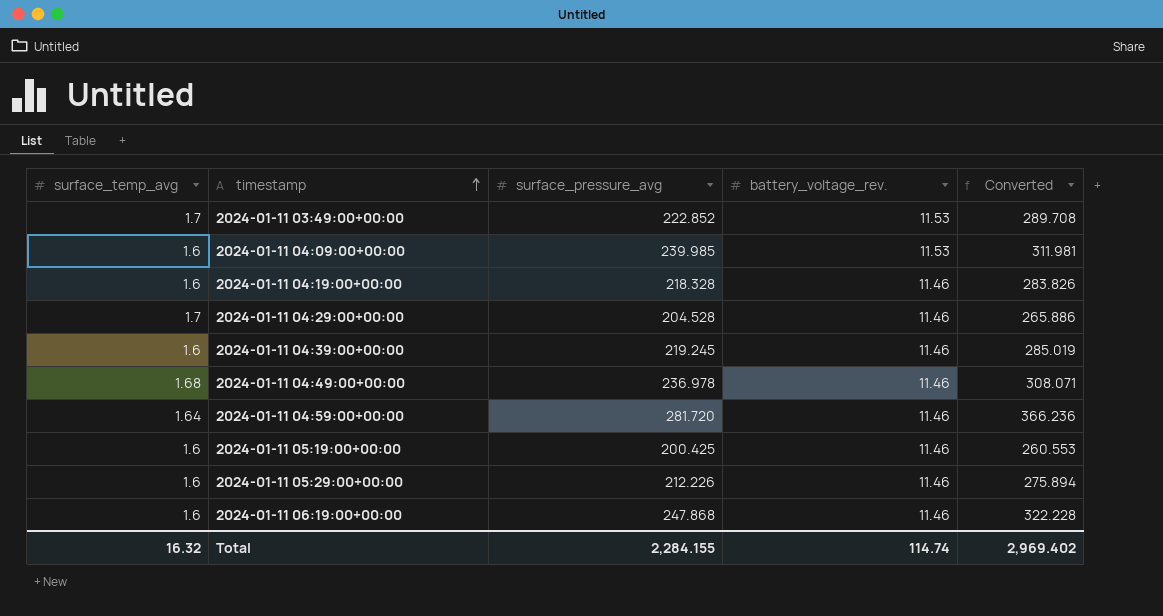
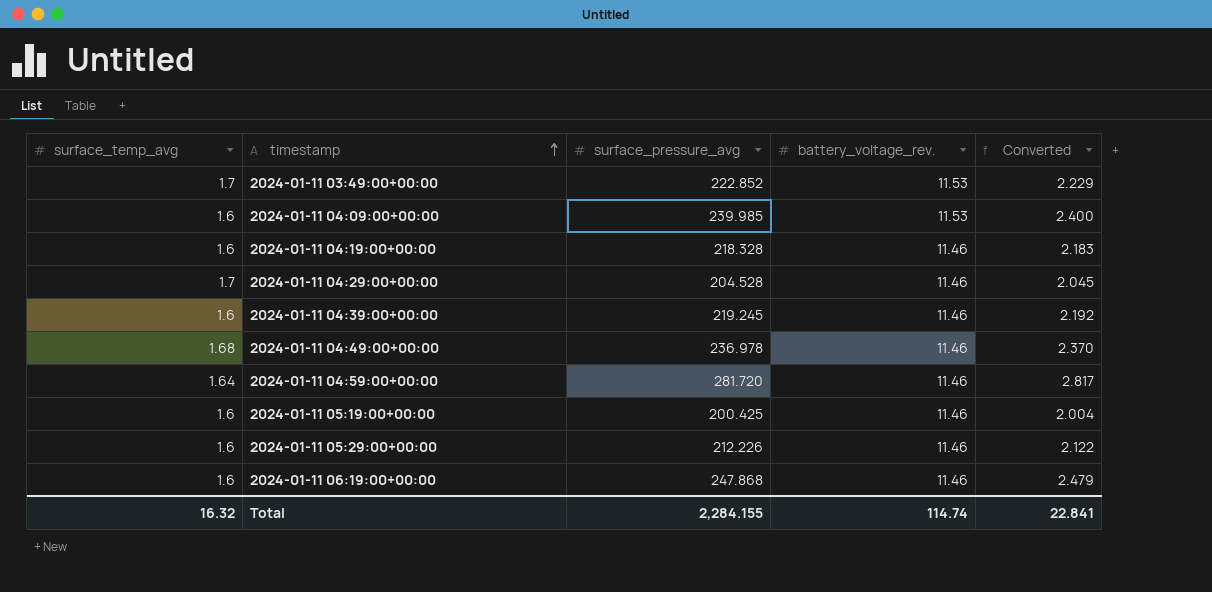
column Converted | formula: [surface_pressure_avg] * 1.3 -> [surface_pressure_avg] * 0.01
Total | Converted: 2,969.402 -> 22.841

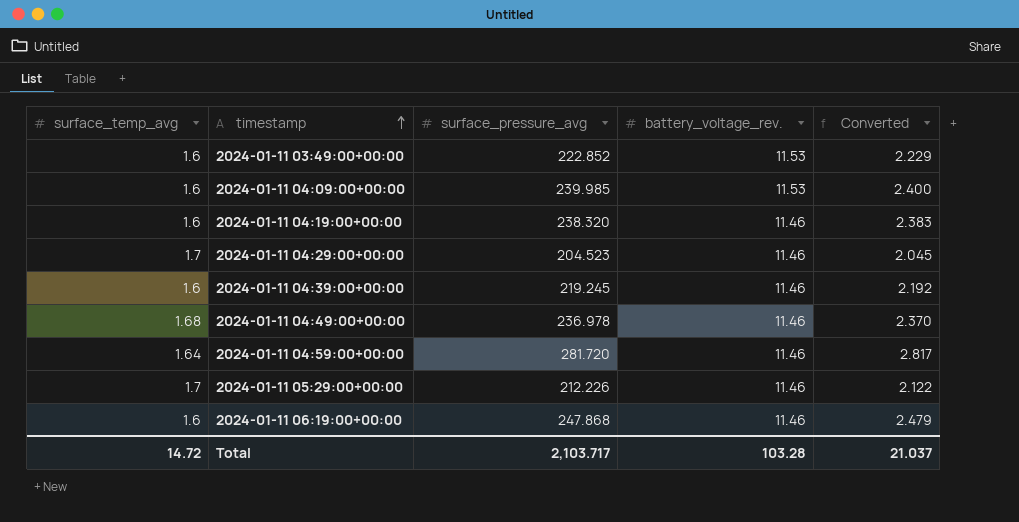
row 2024-01-11 05:19:00+00:00: 1.6 | 200.425 | 11.46 | 2.004 -> none
2024-01-11 03:49:00+00:00 | surface_temp_avg: 1.7 -> 1.6
2024-01-11 04:19:00+00:00 | surface_pressure_avg: 218.328 -> 238.320
2024-01-11 04:19:00+00:00 | Converted: 2.183 -> 2.383
2024-01-11 04:29:00+00:00 | surface_pressure_avg: 204.528 -> 204.523
2024-01-11 05:29:00+00:00 | surface_temp_avg: 1.6 -> 1.7
Total | surface_temp_avg: 16.32 -> 14.72
Total | surface_pressure_avg: 2,284.155 -> 2,103.717
Total | battery_voltage_rev.: 114.74 -> 103.28
Total | Converted: 22.841 -> 21.037

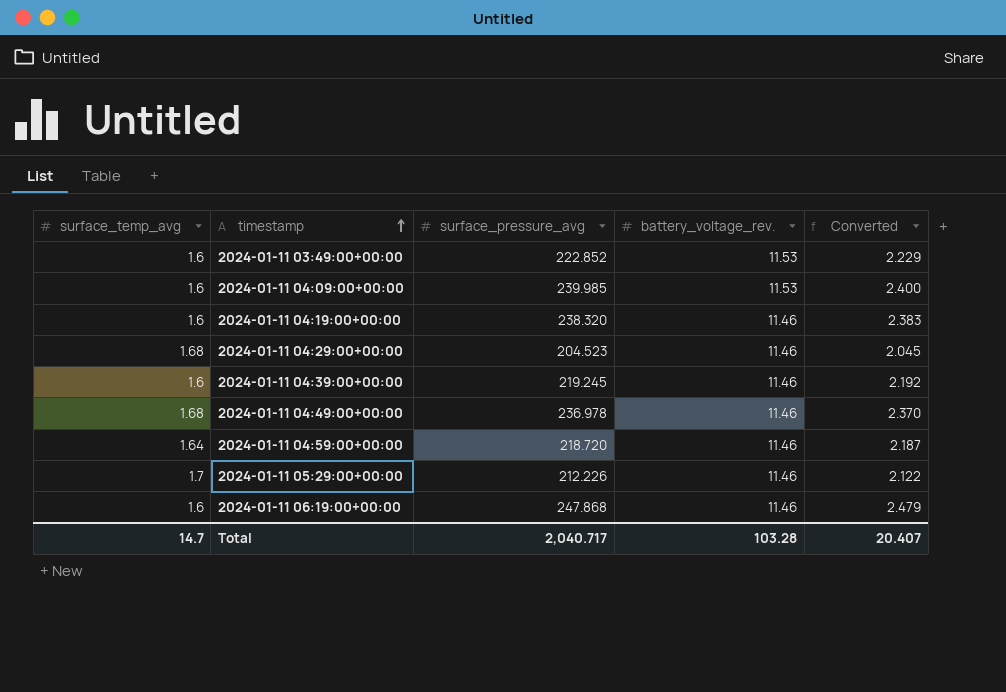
2024-01-11 04:29:00+00:00 | surface_temp_avg: 1.7 -> 1.68
2024-01-11 04:59:00+00:00 | surface_pressure_avg: 281.720 -> 218.720
2024-01-11 04:59:00+00:00 | Converted: 2.817 -> 2.187
Total | surface_temp_avg: 14.72 -> 14.7
Total | surface_pressure_avg: 2,103.717 -> 2,040.717
Total | Converted: 21.037 -> 20.407

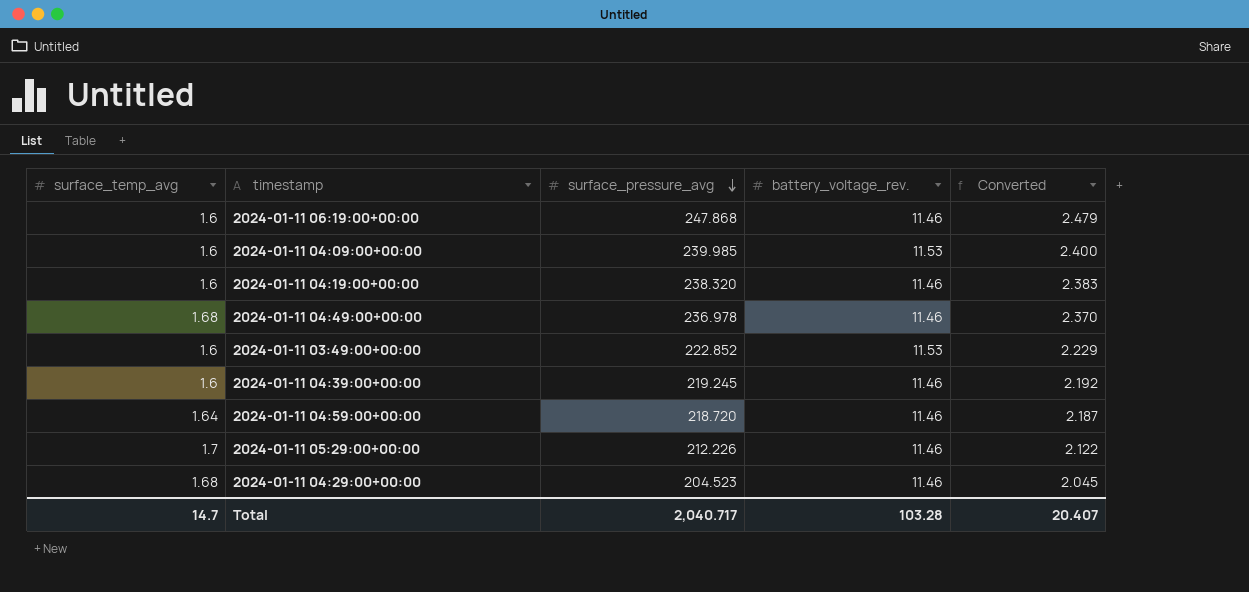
row order: timestamp ascending -> surface_pressure_avg descending

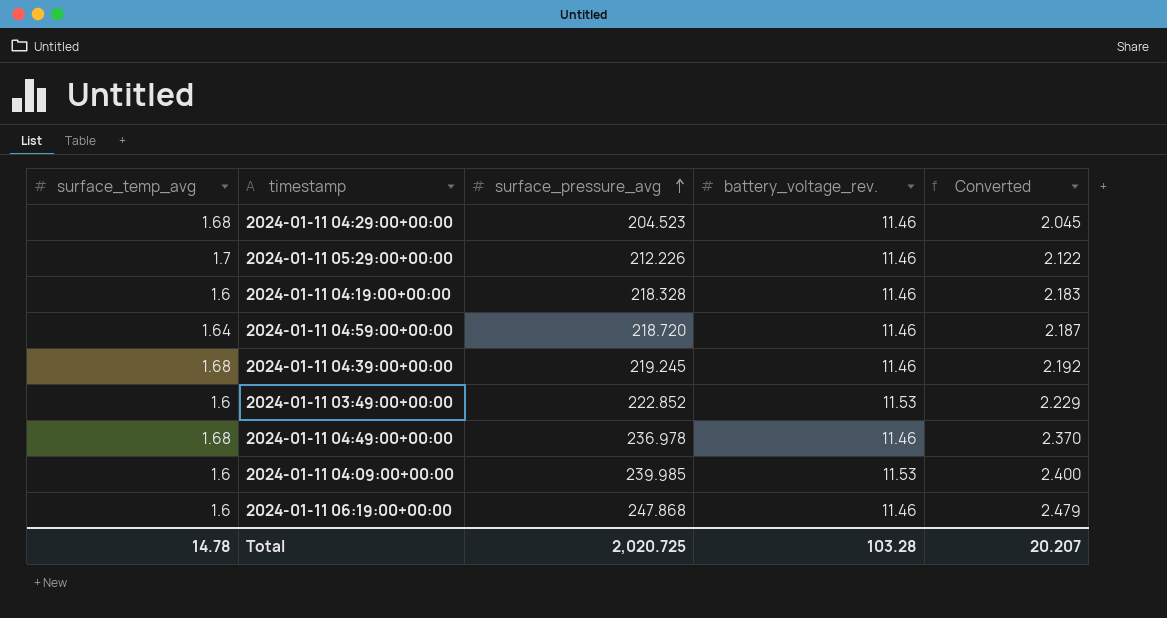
row order: surface_pressure_avg descending -> surface_pressure_avg ascending
2024-01-11 04:19:00+00:00 | surface_pressure_avg: 238.320 -> 218.328
2024-01-11 04:19:00+00:00 | Converted: 2.383 -> 2.183
2024-01-11 04:39:00+00:00 | surface_temp_avg: 1.6 -> 1.68
Total | surface_temp_avg: 14.7 -> 14.78
Total | surface_pressure_avg: 2,040.717 -> 2,020.725
Total | Converted: 20.407 -> 20.207

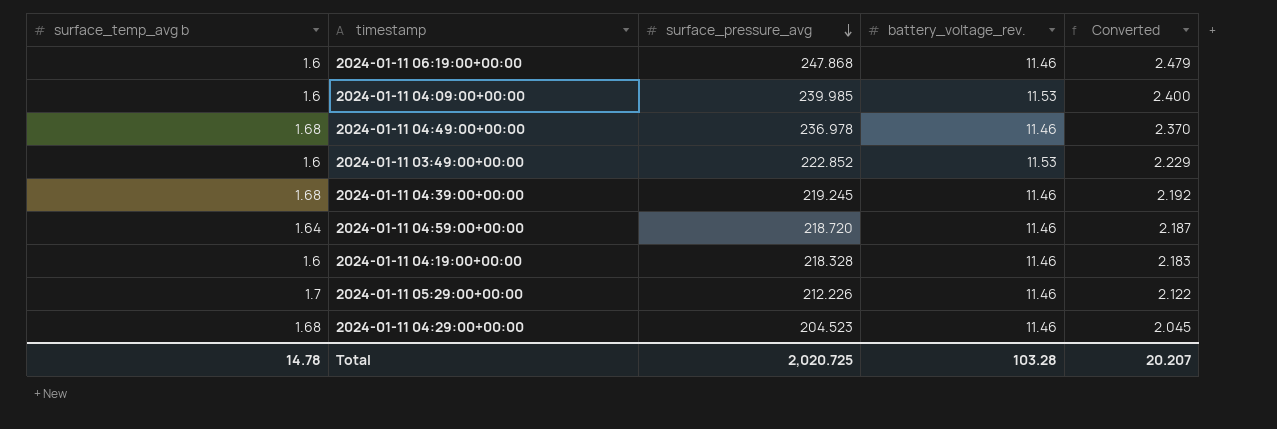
row order: surface_pressure_avg ascending -> surface_pressure_avg descending
column name: surface_temp_avg -> surface_temp_avg b

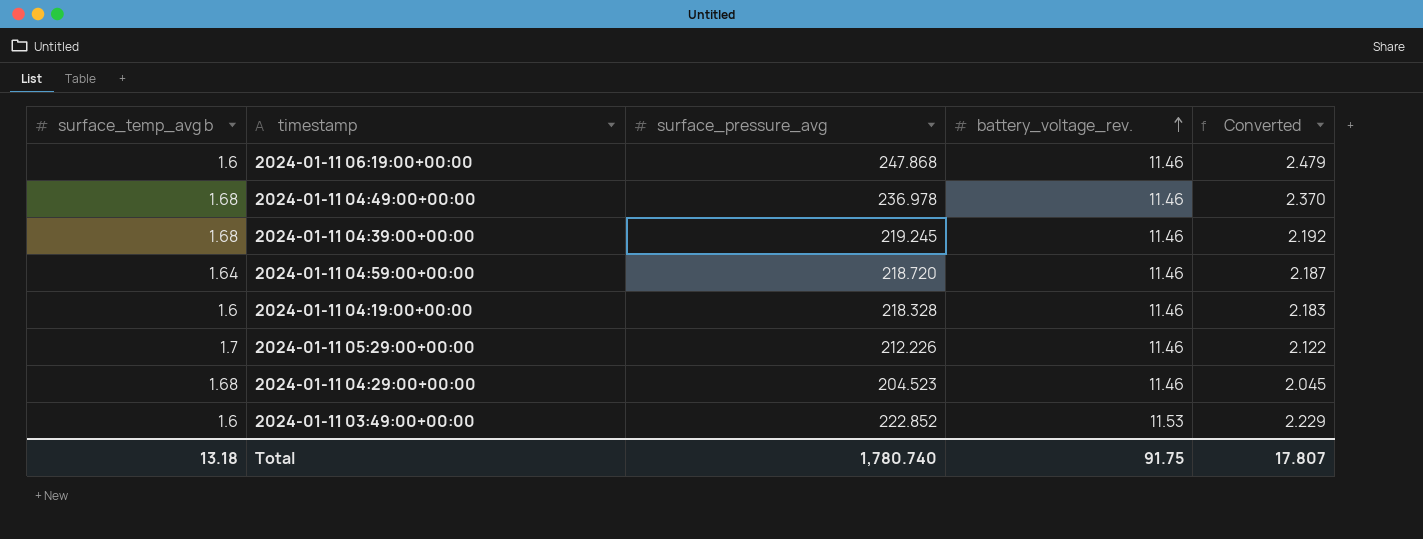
row order: surface_pressure_avg descending -> battery_voltage_rev. ascending
row 2024-01-11 04:09:00+00:00: 1.6 | 239.985 | 11.53 | 2.400 -> none
Total | surface_temp_avg b: 14.78 -> 13.18
Total | surface_pressure_avg: 2,020.725 -> 1,780.740
Total | battery_voltage_rev.: 103.28 -> 91.75
Total | Converted: 20.207 -> 17.807

